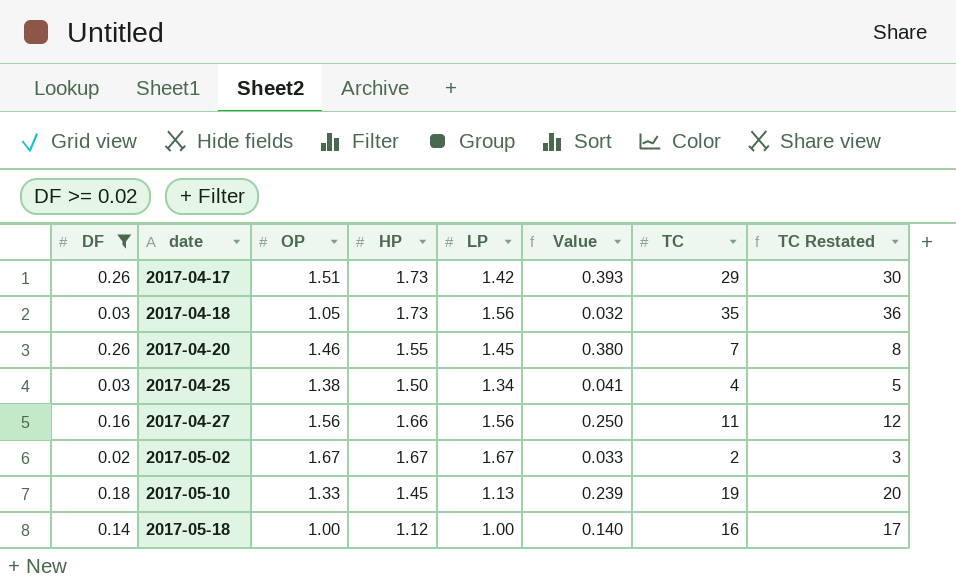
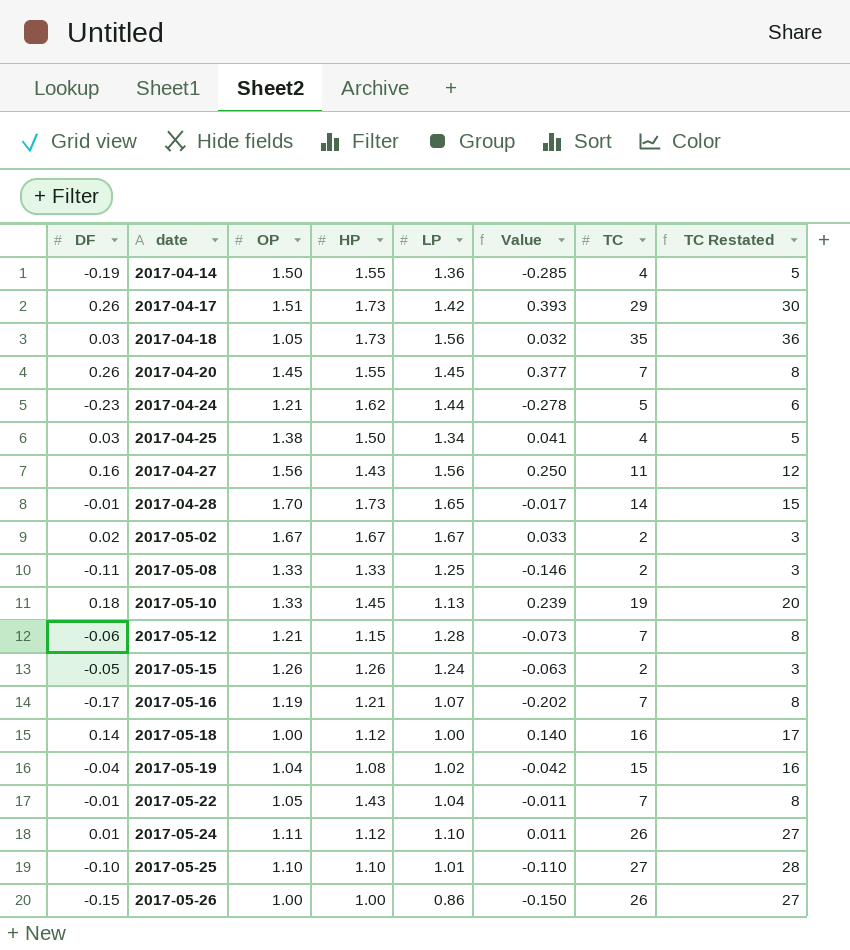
filter: DF >= 0.02 -> none
2017-04-20 | OP: 1.46 -> 1.45
2017-04-20 | Value: 0.380 -> 0.377
2017-04-27 | HP: 1.66 -> 1.43

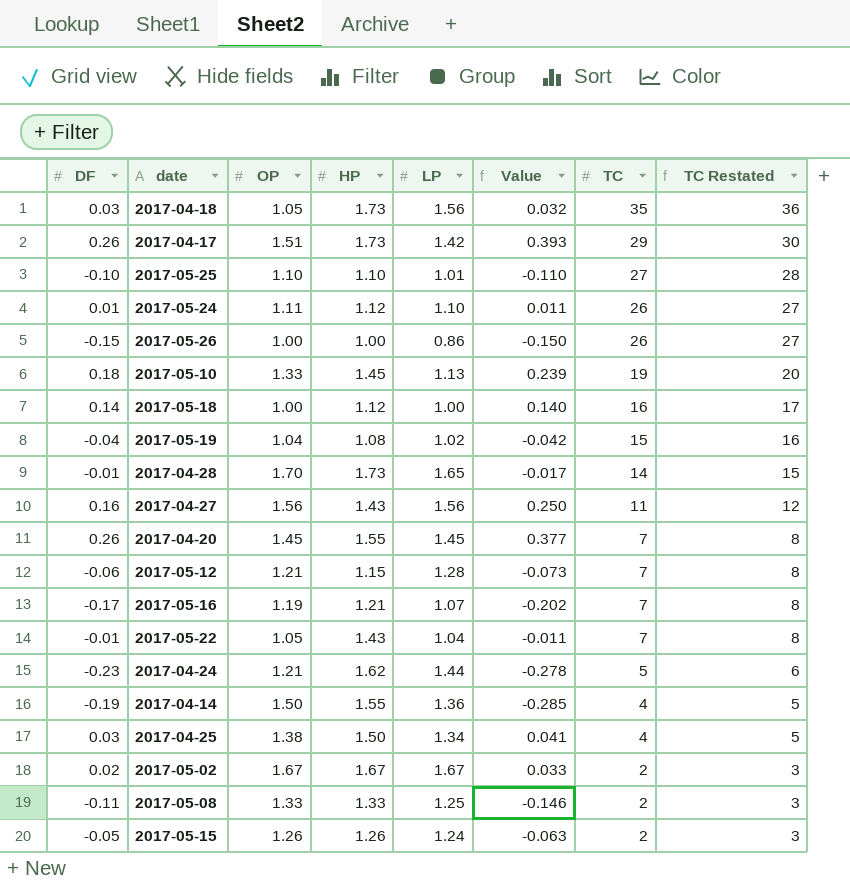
row order: date ascending -> TC descending

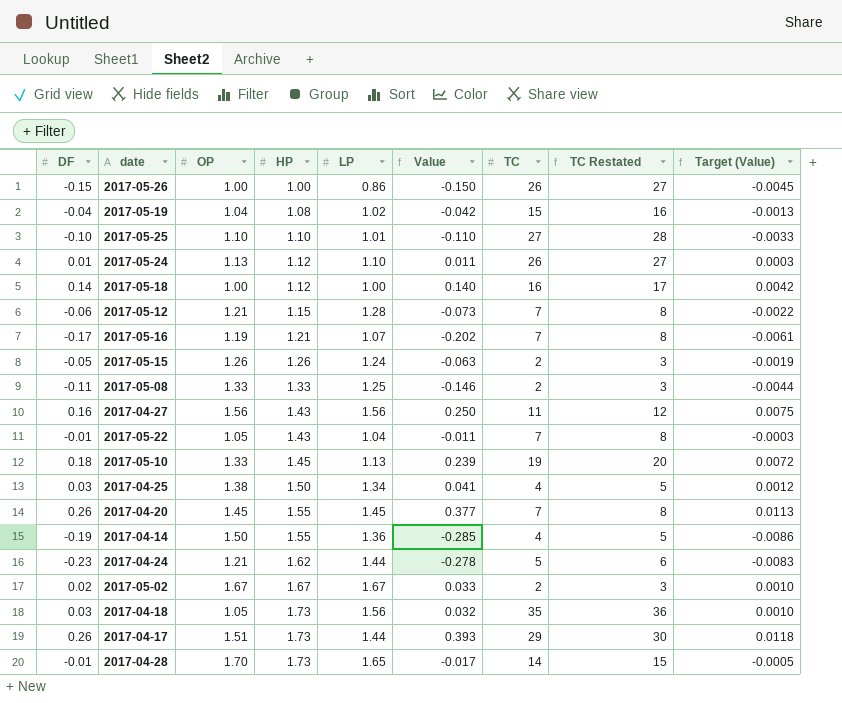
row order: TC descending -> HP ascending
column Target (Value) | formula: none -> [Value] * 0.03
2017-05-24 | OP: 1.11 -> 1.13
2017-04-17 | LP: 1.42 -> 1.44

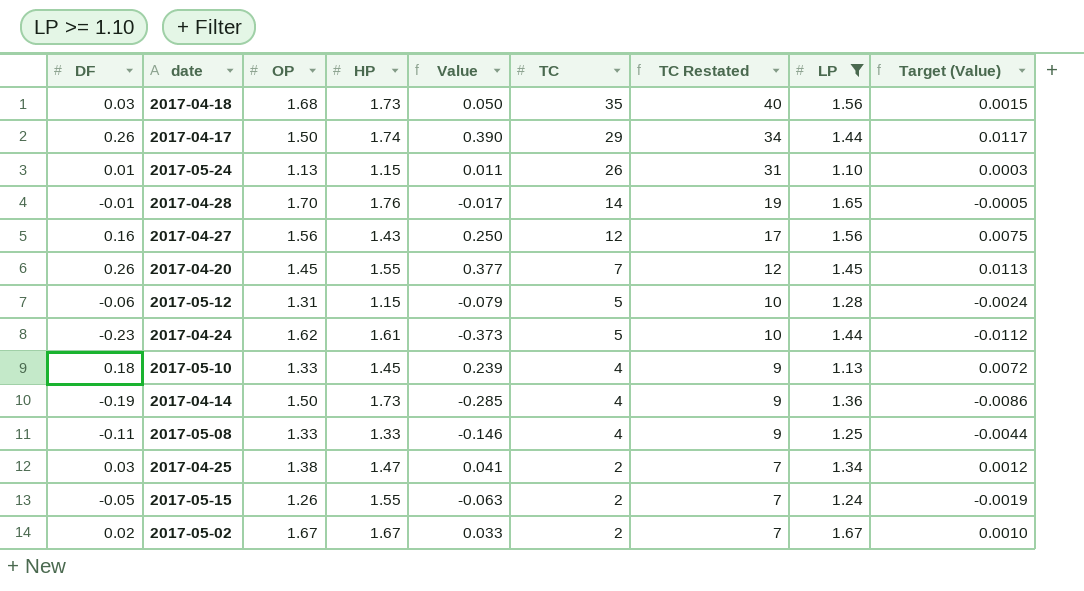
filter: none -> LP >= 1.10
row order: HP ascending -> TC descending
column TC Restated | formula: [TC] + 1 -> [TC] + 5
column LP | position: 5 -> 8
2017-04-18 | OP: 1.05 -> 1.68
2017-04-18 | Value: 0.032 -> 0.050
2017-04-18 | Target (Value): 0.0010 -> 0.0015
2017-04-17 | OP: 1.51 -> 1.50
2017-04-17 | HP: 1.73 -> 1.74
2017-04-17 | Value: 0.393 -> 0.390
2017-04-17 | Target (Value): 0.0118 -> 0.0117
2017-05-24 | HP: 1.12 -> 1.15
2017-04-28 | HP: 1.73 -> 1.76
2017-04-27 | TC: 11 -> 12
2017-05-12 | OP: 1.21 -> 1.31
2017-05-12 | Value: -0.073 -> -0.079
2017-05-12 | TC: 7 -> 5
2017-05-12 | Target (Value): -0.0022 -> -0.0024
2017-04-24 | OP: 1.21 -> 1.62
2017-04-24 | HP: 1.62 -> 1.61
2017-04-24 | Value: -0.278 -> -0.373
2017-04-24 | Target (Value): -0.0083 -> -0.0112
2017-05-10 | TC: 19 -> 4
2017-04-14 | HP: 1.55 -> 1.73
2017-05-08 | TC: 2 -> 4
2017-04-25 | HP: 1.50 -> 1.47
2017-04-25 | TC: 4 -> 2
2017-05-15 | HP: 1.26 -> 1.55

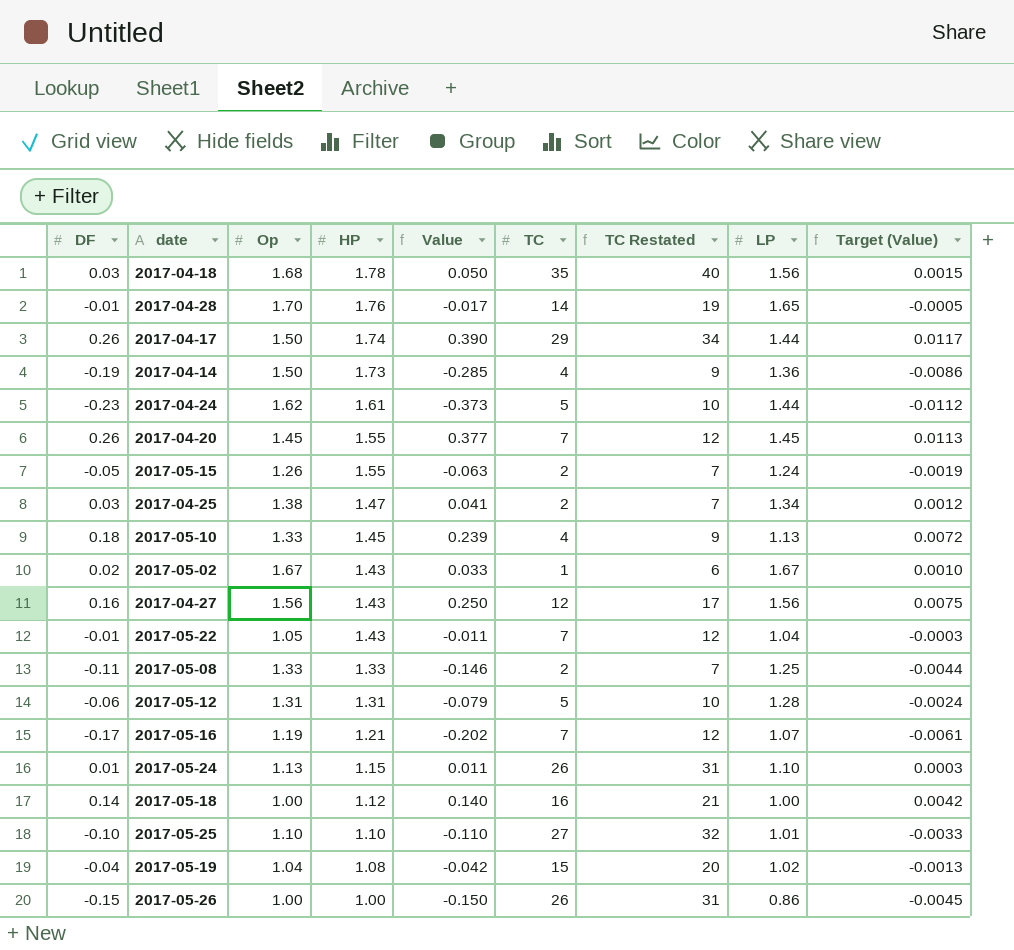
filter: LP >= 1.10 -> none
row order: TC descending -> HP descending
column name: OP -> Op
2017-04-18 | HP: 1.73 -> 1.78
2017-05-02 | HP: 1.67 -> 1.43
2017-05-02 | TC: 2 -> 1
2017-05-02 | TC Restated: 7 -> 6
2017-05-08 | TC: 4 -> 2
2017-05-08 | TC Restated: 9 -> 7
2017-05-12 | HP: 1.15 -> 1.31

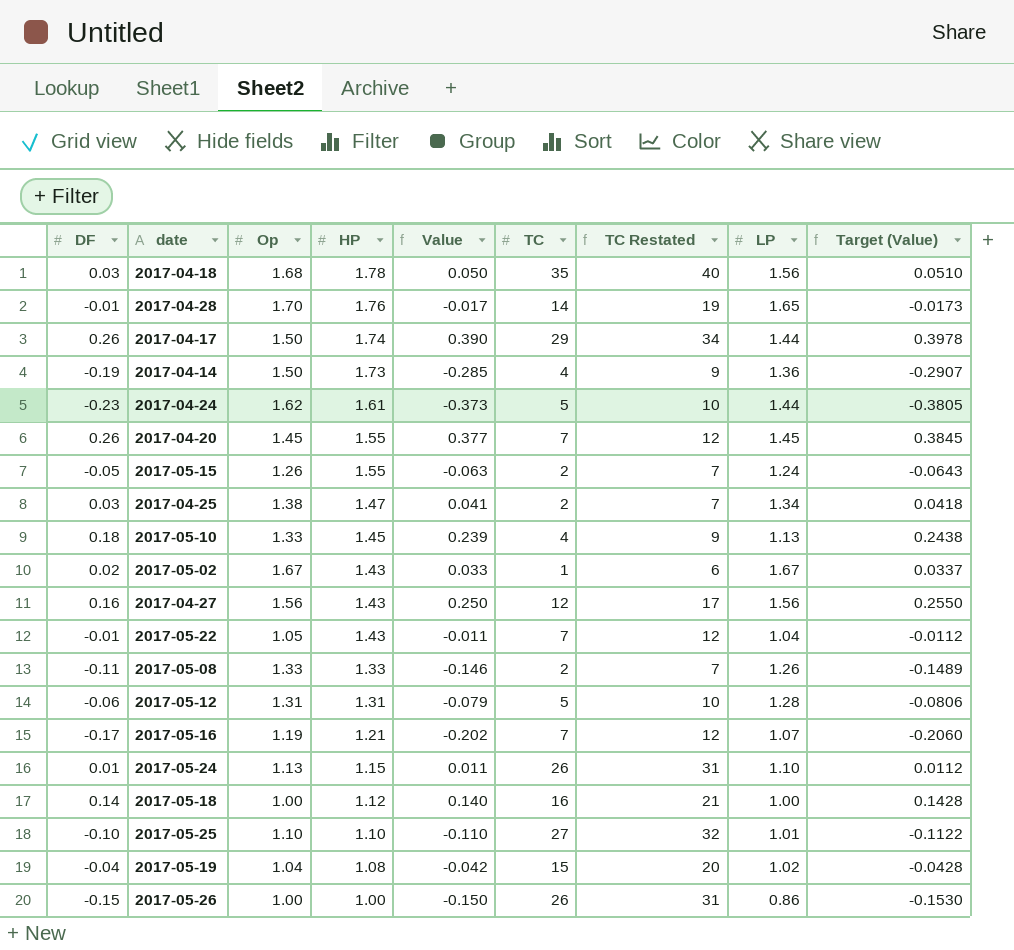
column Target (Value) | formula: [Value] * 0.03 -> [Value] * 1.02
2017-05-08 | LP: 1.25 -> 1.26

